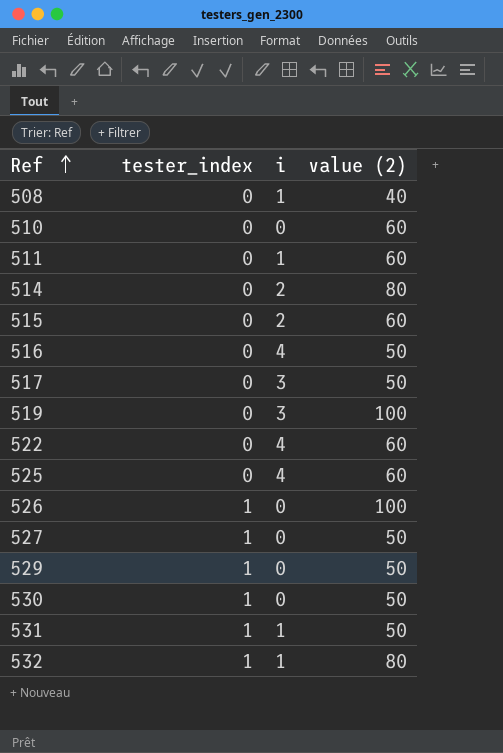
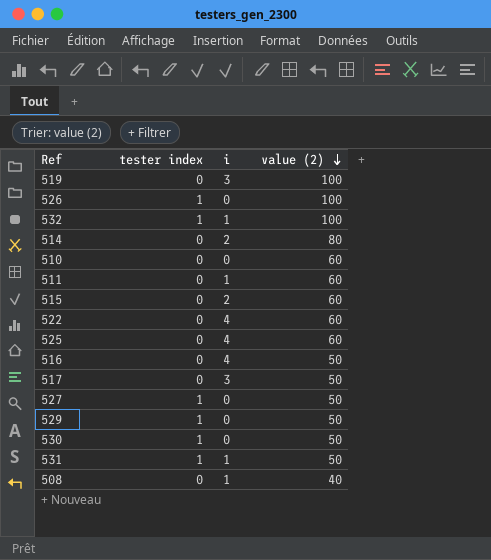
row order: Ref ascending -> value (2) descending
column name: tester_index -> tester index
532 | value (2): 80 -> 100

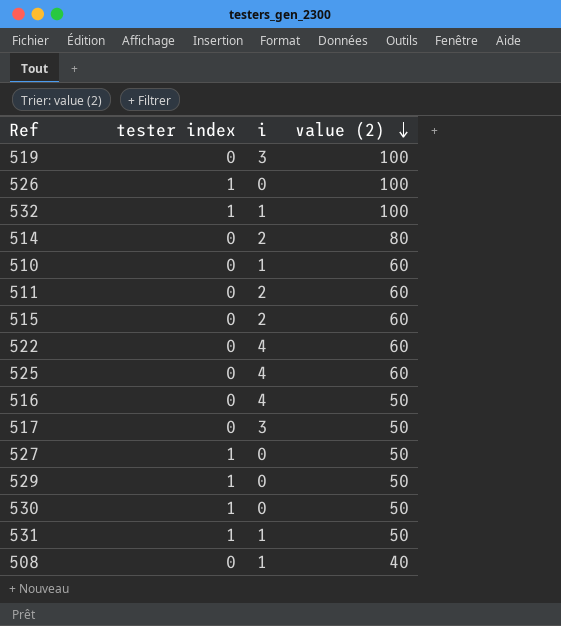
510 | i: 0 -> 1
511 | i: 1 -> 2

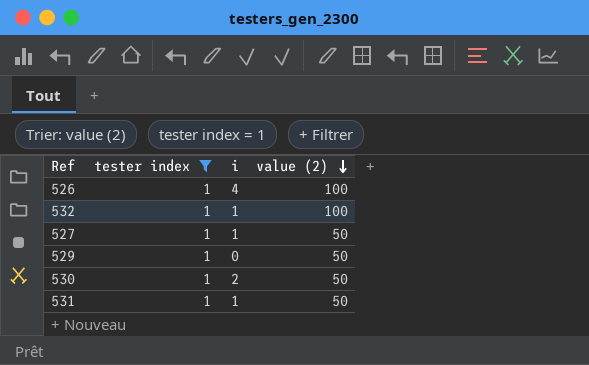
filter: none -> tester index = 1
526 | i: 0 -> 4
527 | i: 0 -> 1
530 | i: 0 -> 2

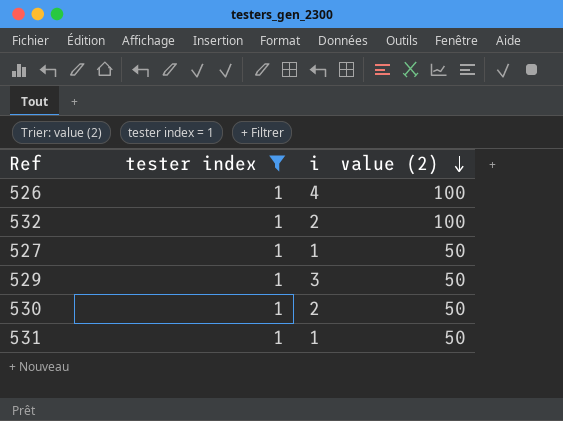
532 | i: 1 -> 2
529 | i: 0 -> 3

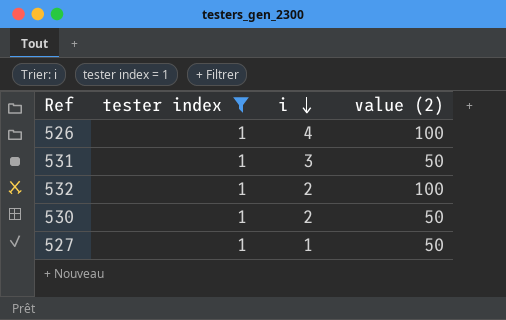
row order: value (2) descending -> i descending
row 529: 1 | 3 | 50 -> none
531 | i: 1 -> 3

